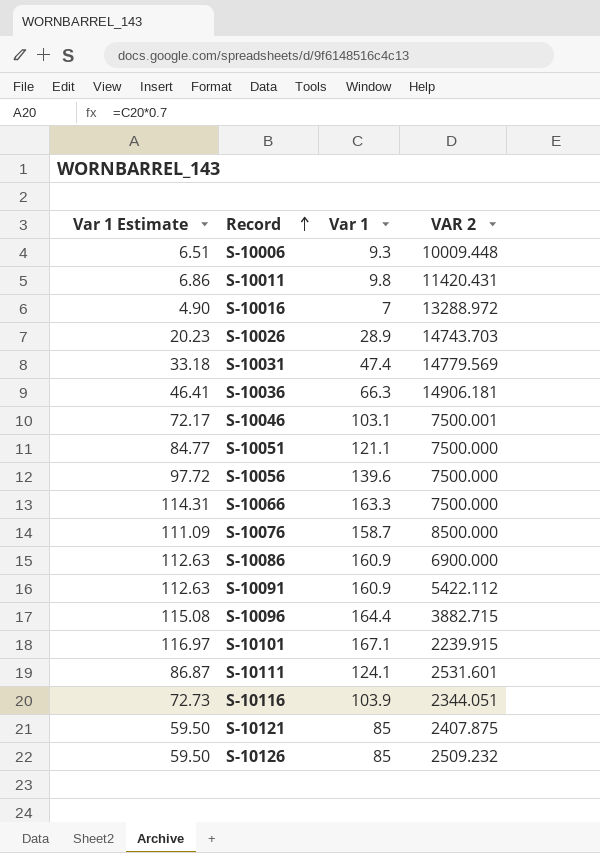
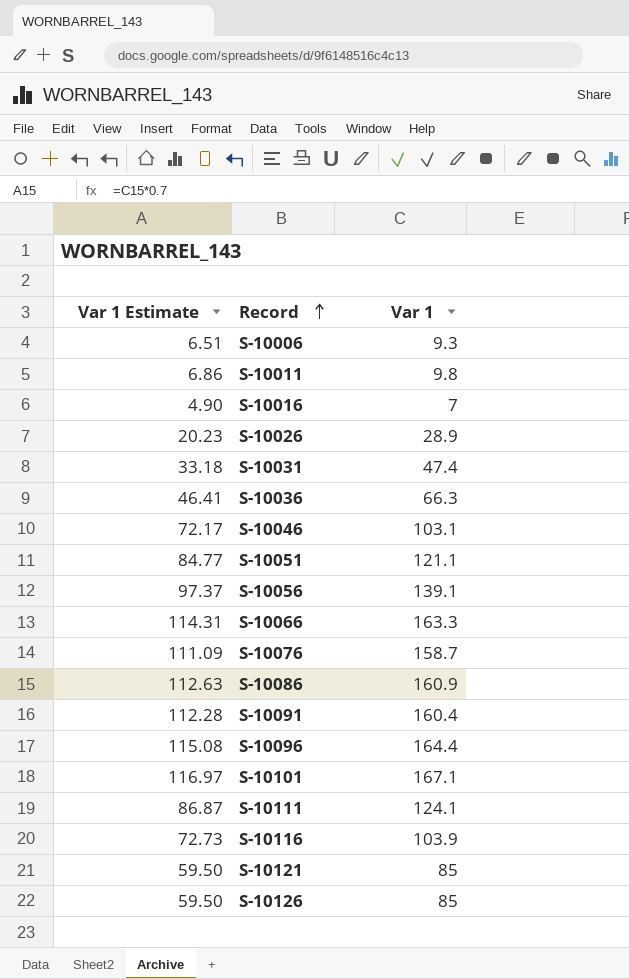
column VAR 2 | position: 4 -> none
S-10056 | Var 1 Estimate: 97.72 -> 97.37
S-10056 | Var 1: 139.6 -> 139.1
S-10091 | Var 1 Estimate: 112.63 -> 112.28
S-10091 | Var 1: 160.9 -> 160.4

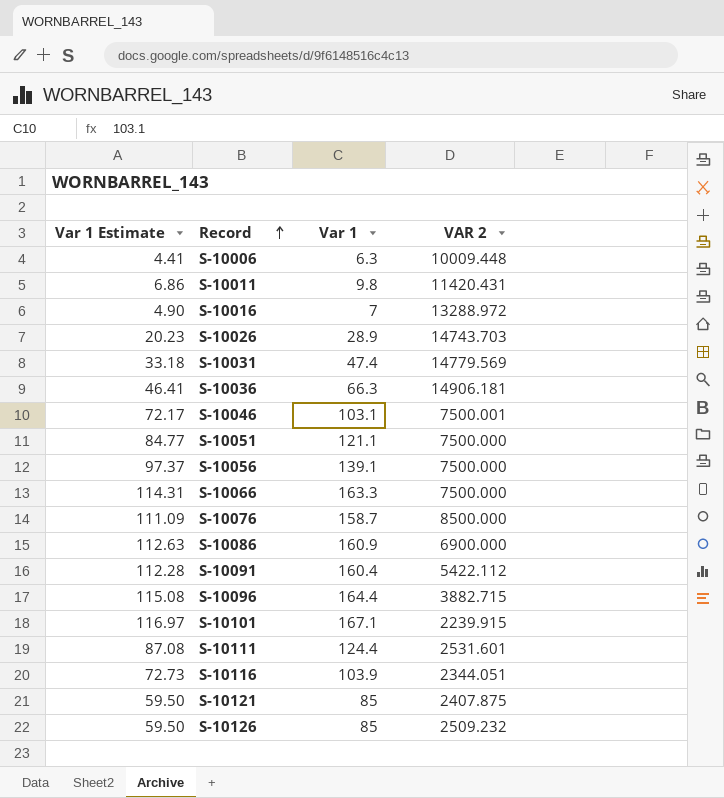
column VAR 2 | position: none -> 4
S-10006 | Var 1 Estimate: 6.51 -> 4.41
S-10006 | Var 1: 9.3 -> 6.3
S-10111 | Var 1 Estimate: 86.87 -> 87.08
S-10111 | Var 1: 124.1 -> 124.4

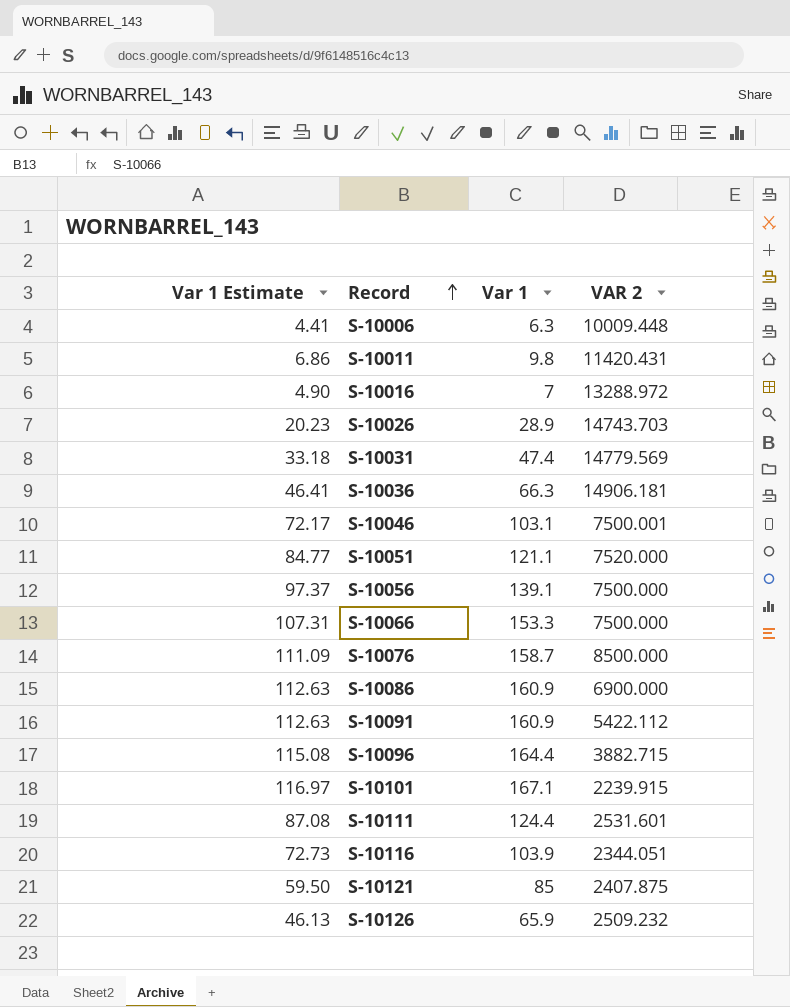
S-10051 | VAR 2: 7500.000 -> 7520.000
S-10066 | Var 1 Estimate: 114.31 -> 107.31
S-10066 | Var 1: 163.3 -> 153.3
S-10091 | Var 1 Estimate: 112.28 -> 112.63
S-10091 | Var 1: 160.4 -> 160.9
S-10126 | Var 1 Estimate: 59.50 -> 46.13
S-10126 | Var 1: 85 -> 65.9

